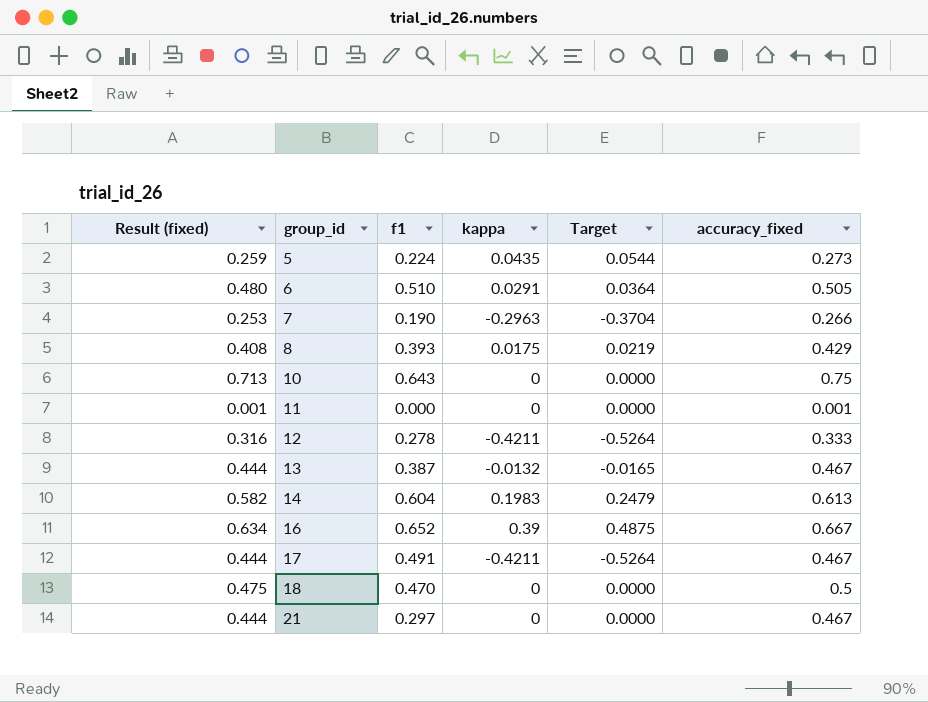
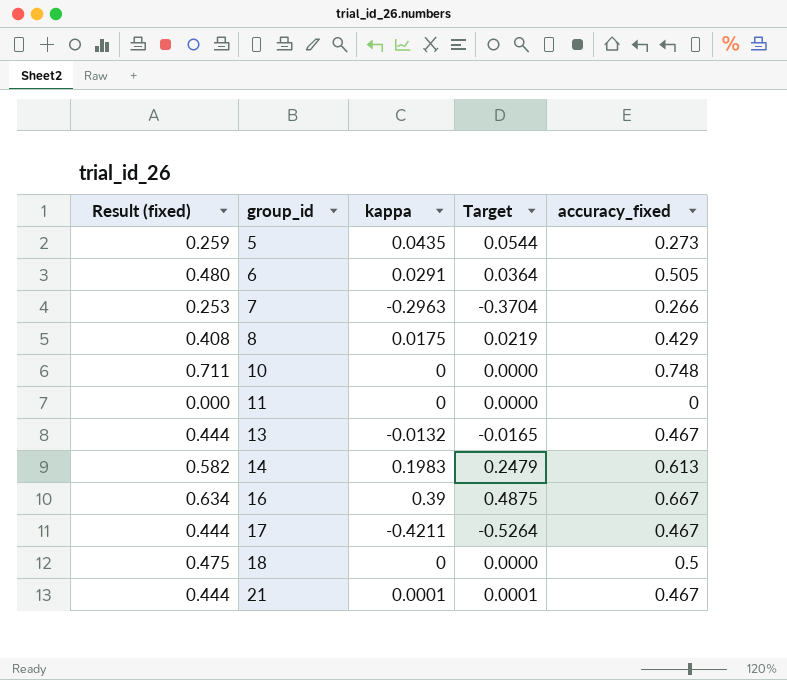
column f1 | position: 3 -> none
row 12: 0.316 | 0.278 | -0.4211 | -0.5264 | 0.333 -> none
10 | Result (fixed): 0.713 -> 0.711
10 | accuracy_fixed: 0.75 -> 0.748
11 | Result (fixed): 0.001 -> 0.000
11 | accuracy_fixed: 0.001 -> 0
21 | kappa: 0 -> 0.0001
21 | Target: 0.0000 -> 0.0001

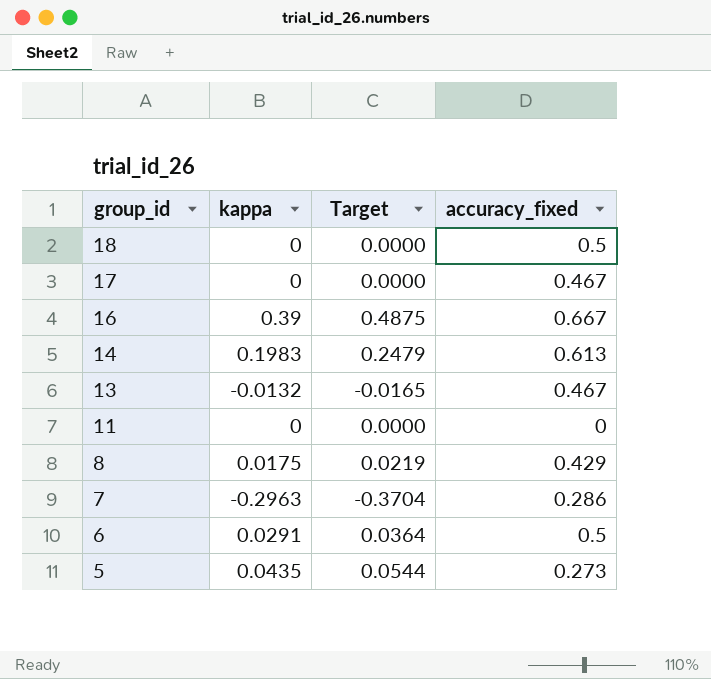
row order: group_id ascending -> group_id descending
column Result (fixed) | formula: [accuracy_fixed] * 0.95 -> none
row 10: 0.711 | 0 | 0.0000 | 0.748 -> none
row 21: 0.444 | 0.0001 | 0.0001 | 0.467 -> none
17 | kappa: -0.4211 -> 0
17 | Target: -0.5264 -> 0.0000
7 | accuracy_fixed: 0.266 -> 0.286
6 | accuracy_fixed: 0.505 -> 0.5

